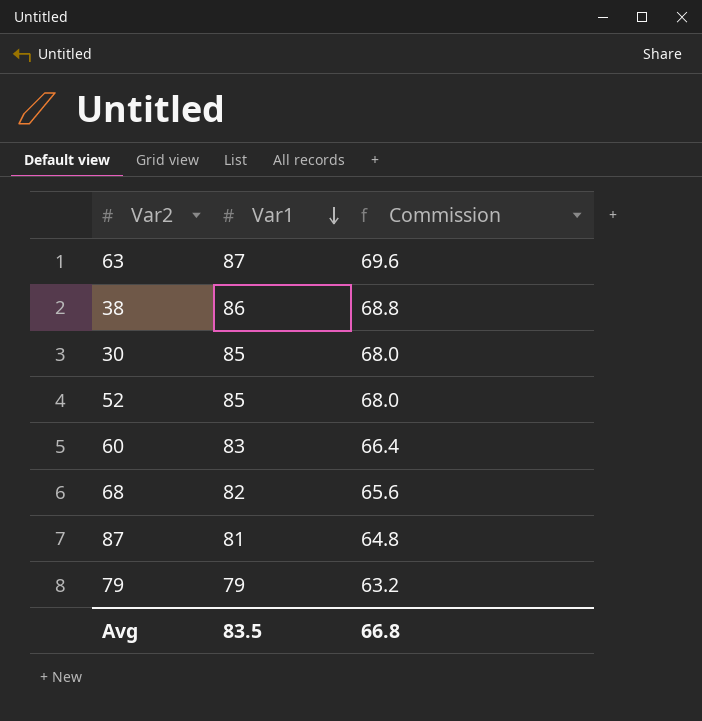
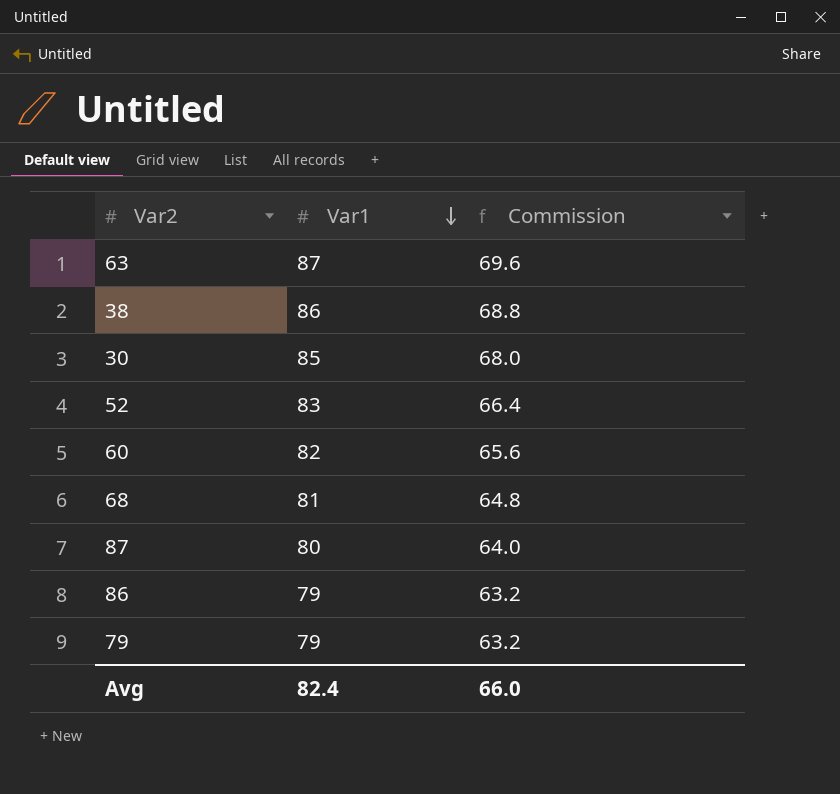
52 | Var1: 85 -> 83
52 | Commission: 68.0 -> 66.4
60 | Var1: 83 -> 82
60 | Commission: 66.4 -> 65.6
68 | Var1: 82 -> 81
68 | Commission: 65.6 -> 64.8
87 | Var1: 81 -> 80
87 | Commission: 64.8 -> 64.0
row 86: none -> 79 | 63.2
Avg | Var1: 83.5 -> 82.4
Avg | Commission: 66.8 -> 66.0

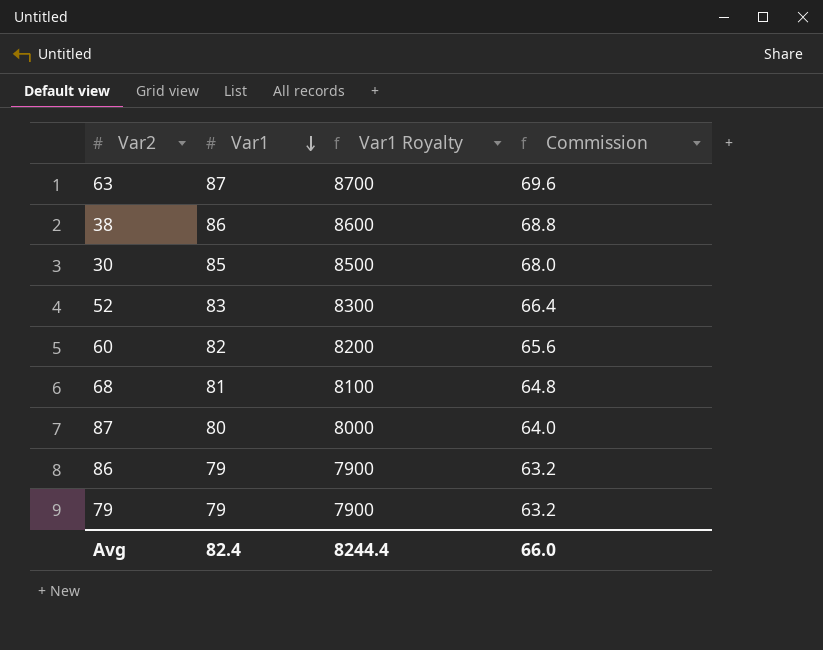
column Var1 Royalty | formula: none -> [Var1] * 100

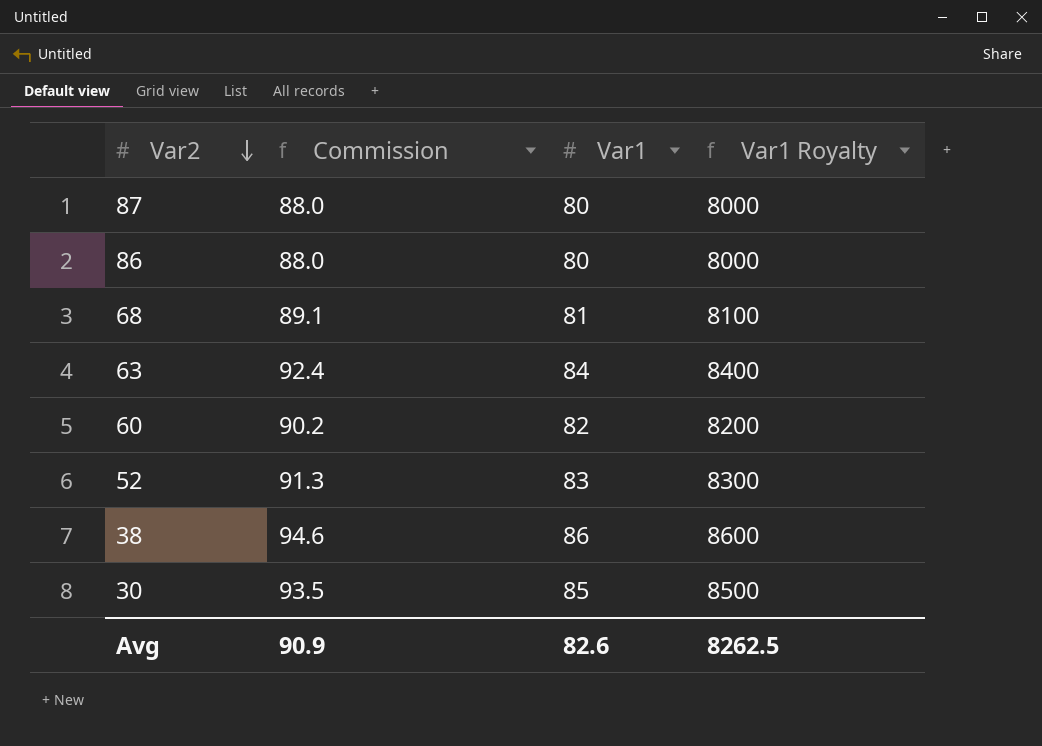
row order: Var1 descending -> Var2 descending
column Commission | formula: [Var1] * 0.8 -> [Var1] * 1.1
column Commission | position: 4 -> 2
row 79: 79 | 7900 | 63.2 -> none
86 | Var1: 79 -> 80
86 | Var1 Royalty: 7900 -> 8000
63 | Var1: 87 -> 84
63 | Var1 Royalty: 8700 -> 8400
Avg | Commission: 66.0 -> 90.9
Avg | Var1: 82.4 -> 82.6
Avg | Var1 Royalty: 8244.4 -> 8262.5

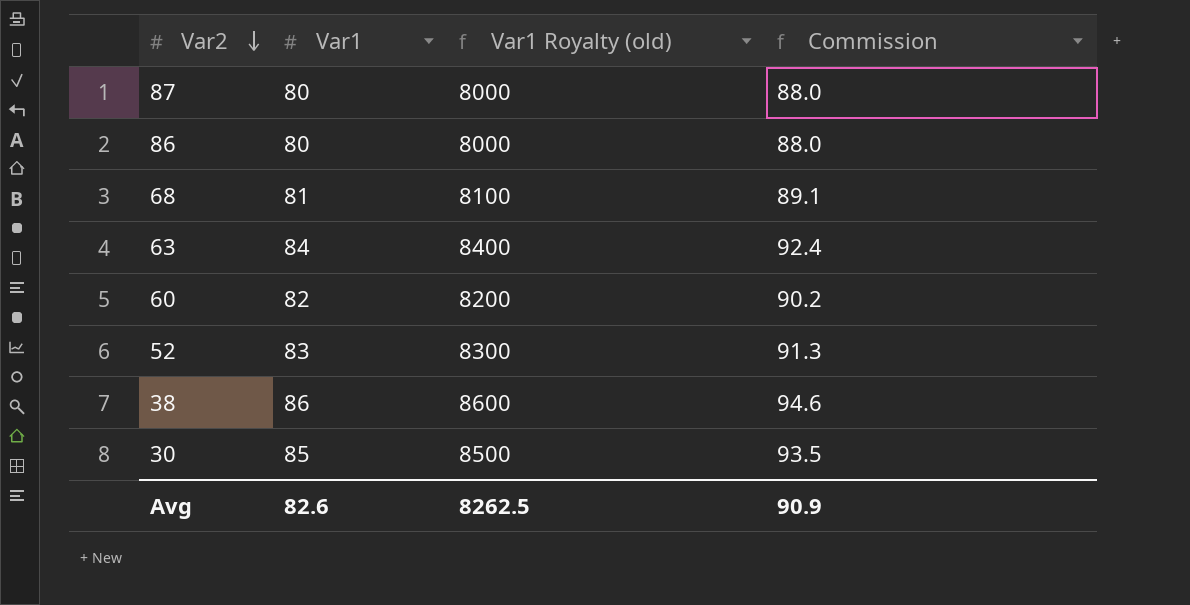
column name: Var1 Royalty -> Var1 Royalty (old)
column Commission | position: 2 -> 4

